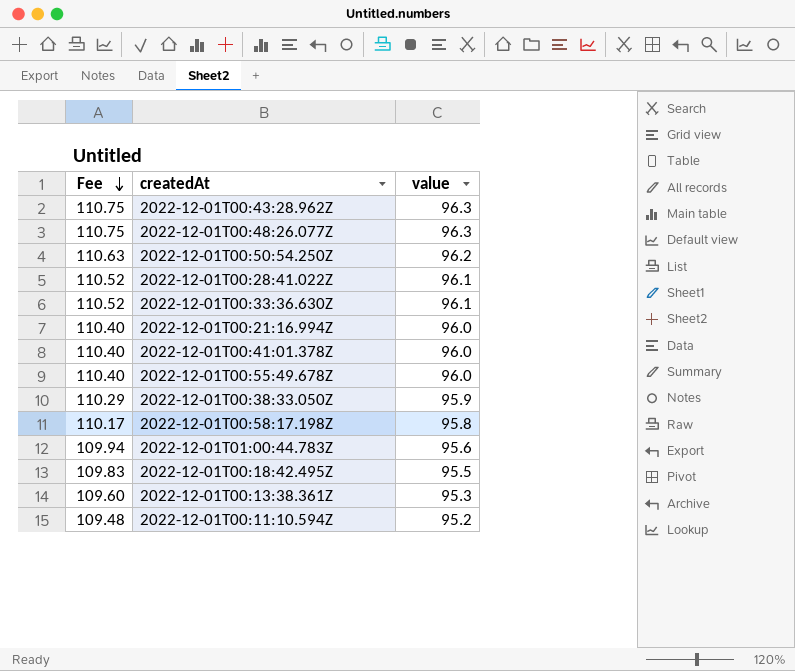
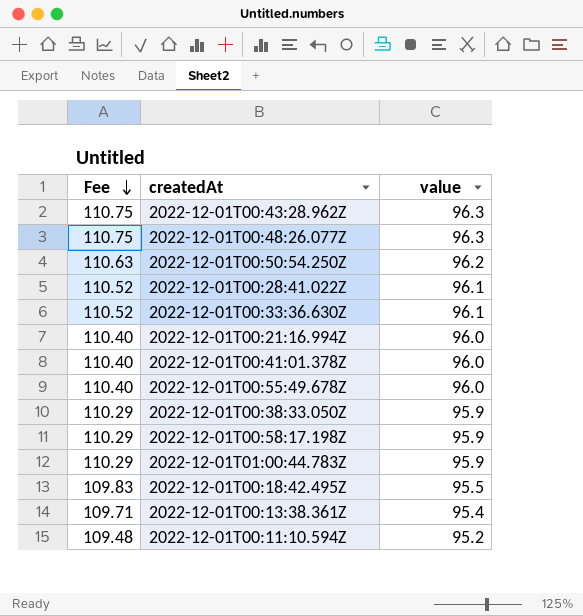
2022-12-01T00:58:17.198Z | Fee: 110.17 -> 110.29
2022-12-01T00:58:17.198Z | value: 95.8 -> 95.9
2022-12-01T01:00:44.783Z | Fee: 109.94 -> 110.29
2022-12-01T01:00:44.783Z | value: 95.6 -> 95.9
2022-12-01T00:13:38.361Z | Fee: 109.60 -> 109.71
2022-12-01T00:13:38.361Z | value: 95.3 -> 95.4

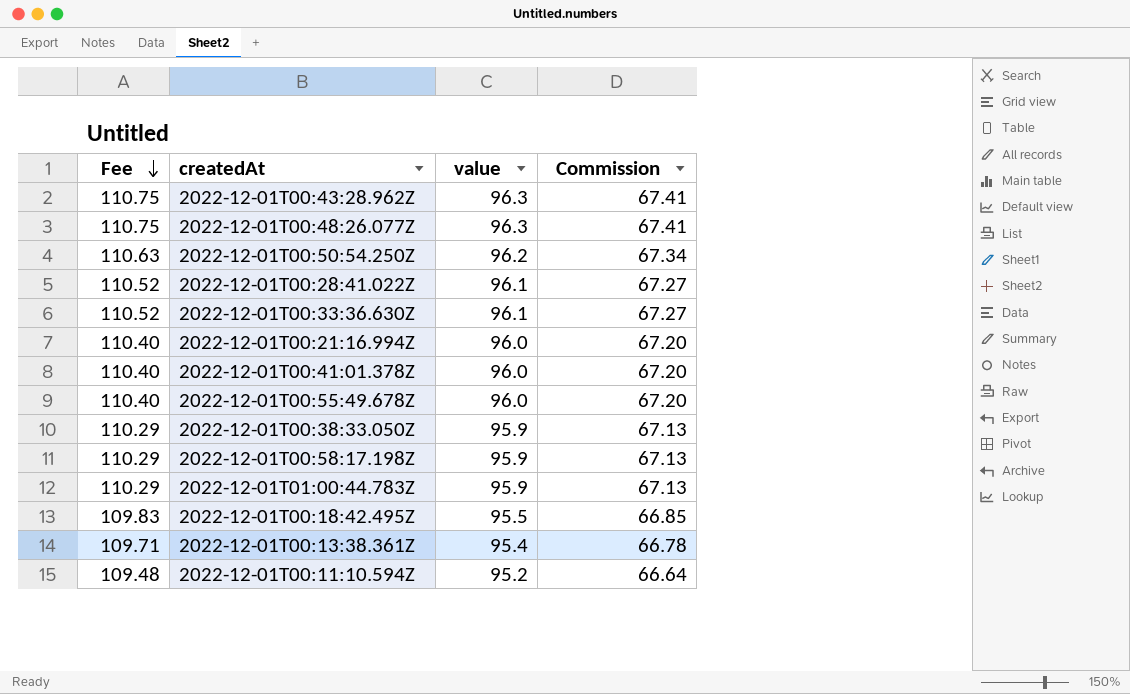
column Commission | formula: none -> [value] * 0.7

